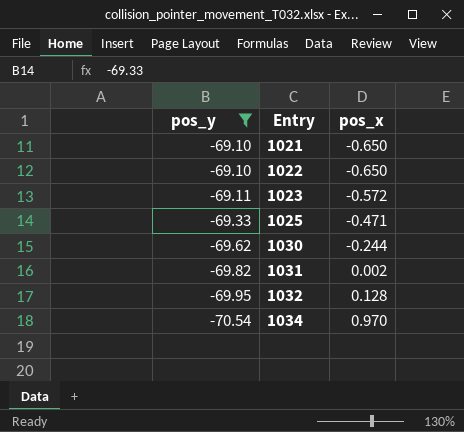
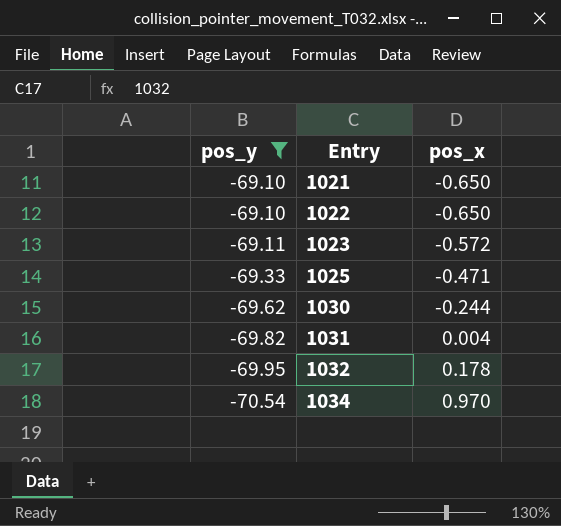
1031 | pos_x: 0.002 -> 0.004
1032 | pos_x: 0.128 -> 0.178

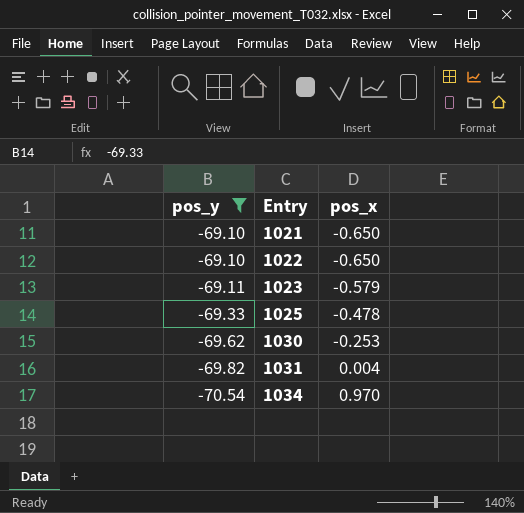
row 1032: -69.95 | 0.178 -> none
1023 | pos_x: -0.572 -> -0.579
1025 | pos_x: -0.471 -> -0.478
1030 | pos_x: -0.244 -> -0.253

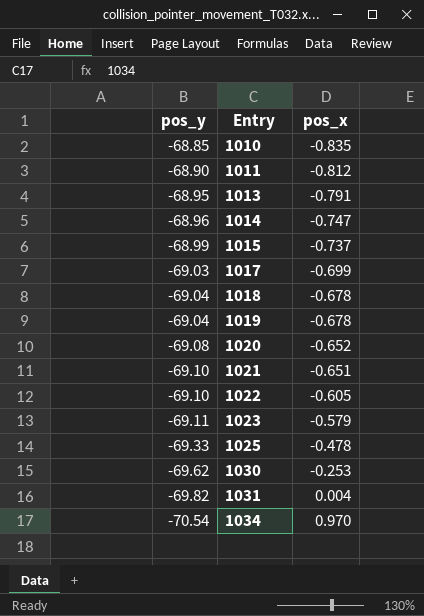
filter: pos_y <= -69.10 -> none
1021 | pos_x: -0.650 -> -0.651
1022 | pos_x: -0.650 -> -0.605

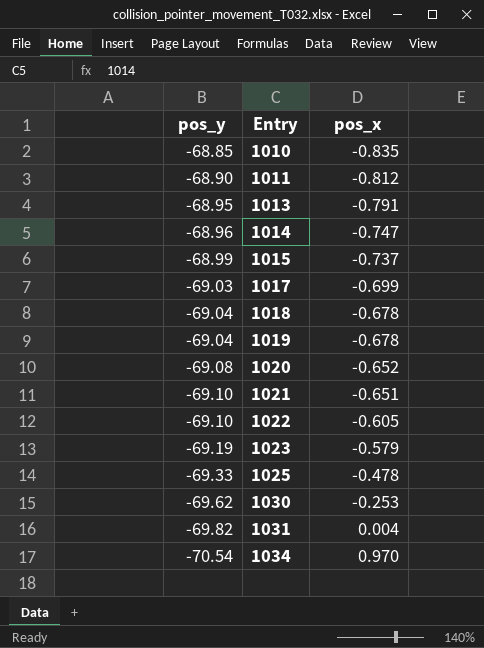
1023 | pos_y: -69.11 -> -69.19

